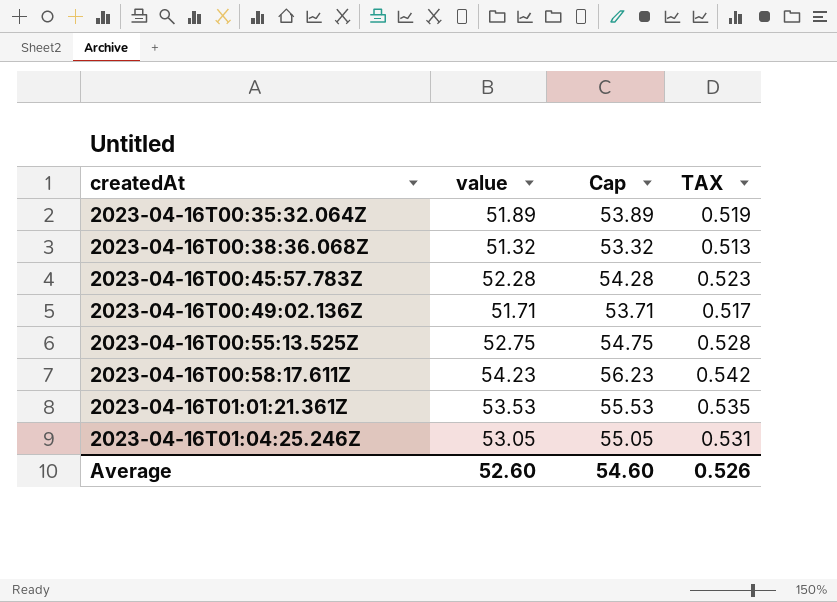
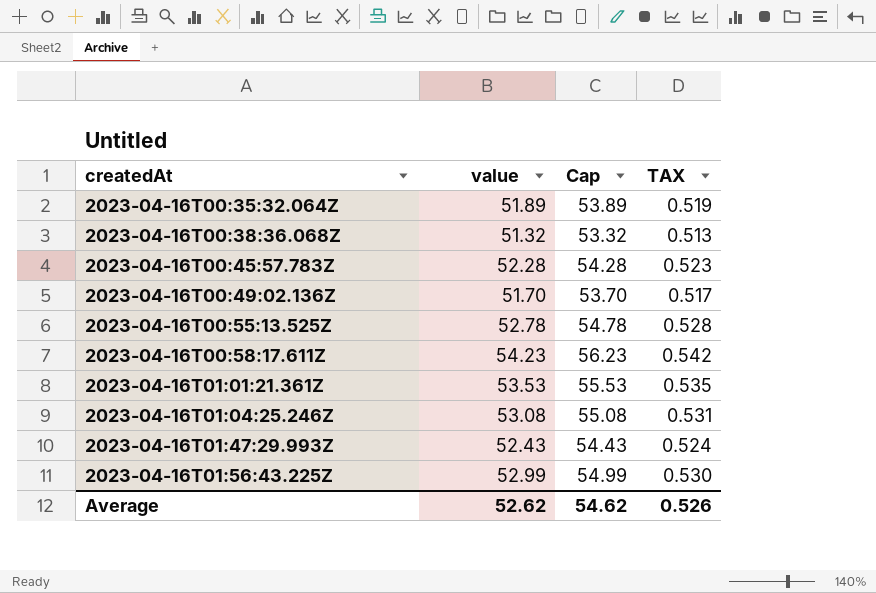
2023-04-16T00:49:02.136Z | value: 51.71 -> 51.70
2023-04-16T00:49:02.136Z | Cap: 53.71 -> 53.70
2023-04-16T00:55:13.525Z | value: 52.75 -> 52.78
2023-04-16T00:55:13.525Z | Cap: 54.75 -> 54.78
2023-04-16T01:04:25.246Z | value: 53.05 -> 53.08
2023-04-16T01:04:25.246Z | Cap: 55.05 -> 55.08
row 2023-04-16T01:47:29.993Z: none -> 52.43 | 54.43 | 0.524
row 2023-04-16T01:56:43.225Z: none -> 52.99 | 54.99 | 0.530
Average | value: 52.60 -> 52.62
Average | Cap: 54.60 -> 54.62

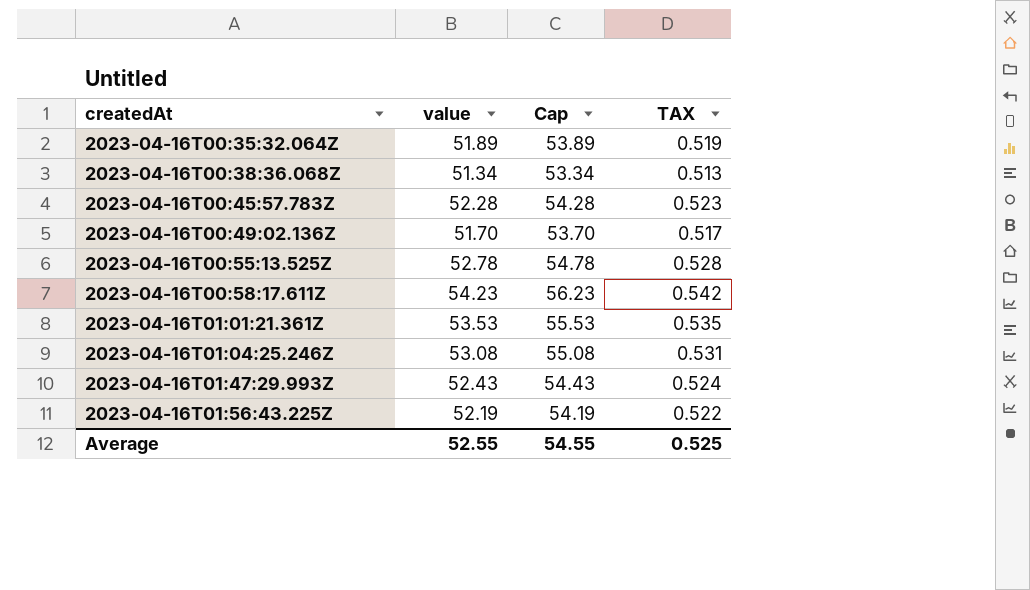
2023-04-16T00:38:36.068Z | value: 51.32 -> 51.34
2023-04-16T00:38:36.068Z | Cap: 53.32 -> 53.34
2023-04-16T01:56:43.225Z | value: 52.99 -> 52.19
2023-04-16T01:56:43.225Z | Cap: 54.99 -> 54.19
2023-04-16T01:56:43.225Z | TAX: 0.530 -> 0.522
Average | value: 52.62 -> 52.55
Average | Cap: 54.62 -> 54.55
Average | TAX: 0.526 -> 0.525

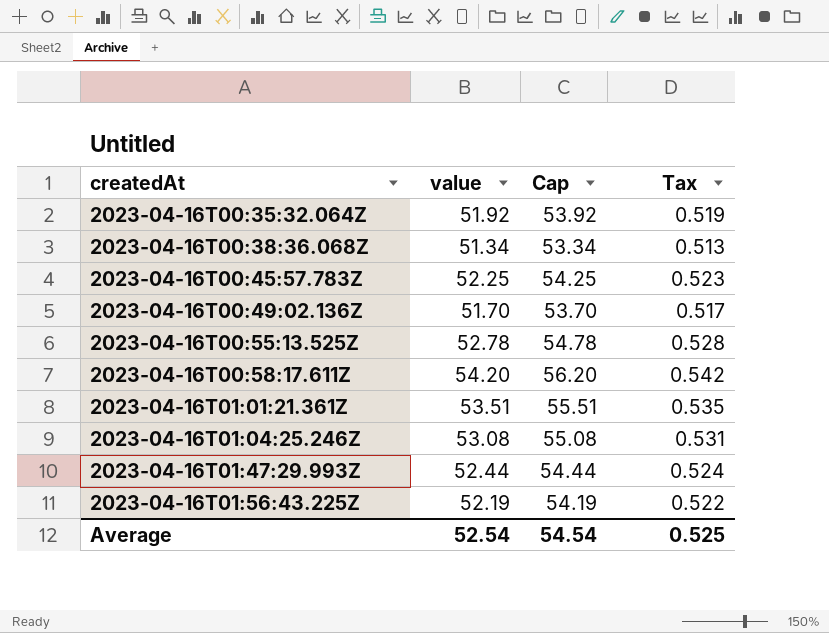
column name: TAX -> Tax
2023-04-16T00:35:32.064Z | value: 51.89 -> 51.92
2023-04-16T00:35:32.064Z | Cap: 53.89 -> 53.92
2023-04-16T00:45:57.783Z | value: 52.28 -> 52.25
2023-04-16T00:45:57.783Z | Cap: 54.28 -> 54.25
2023-04-16T00:58:17.611Z | value: 54.23 -> 54.20
2023-04-16T00:58:17.611Z | Cap: 56.23 -> 56.20
2023-04-16T01:01:21.361Z | value: 53.53 -> 53.51
2023-04-16T01:01:21.361Z | Cap: 55.53 -> 55.51
2023-04-16T01:47:29.993Z | value: 52.43 -> 52.44
2023-04-16T01:47:29.993Z | Cap: 54.43 -> 54.44
Average | value: 52.55 -> 52.54
Average | Cap: 54.55 -> 54.54

